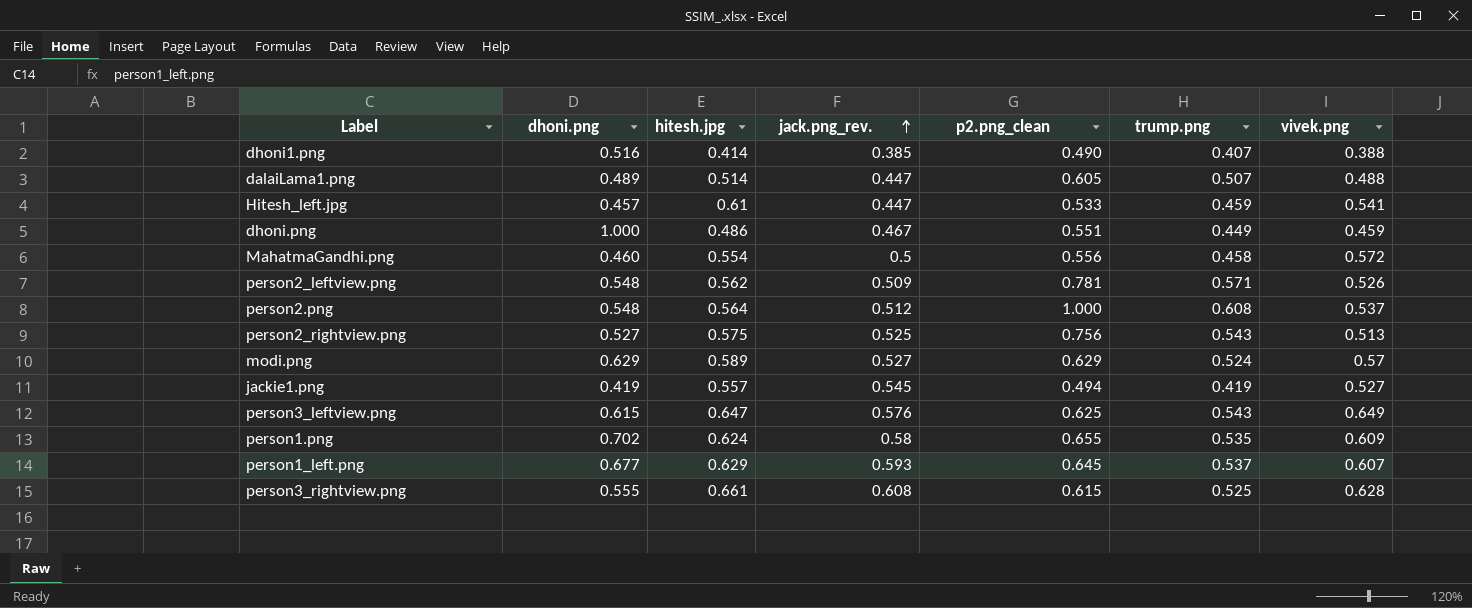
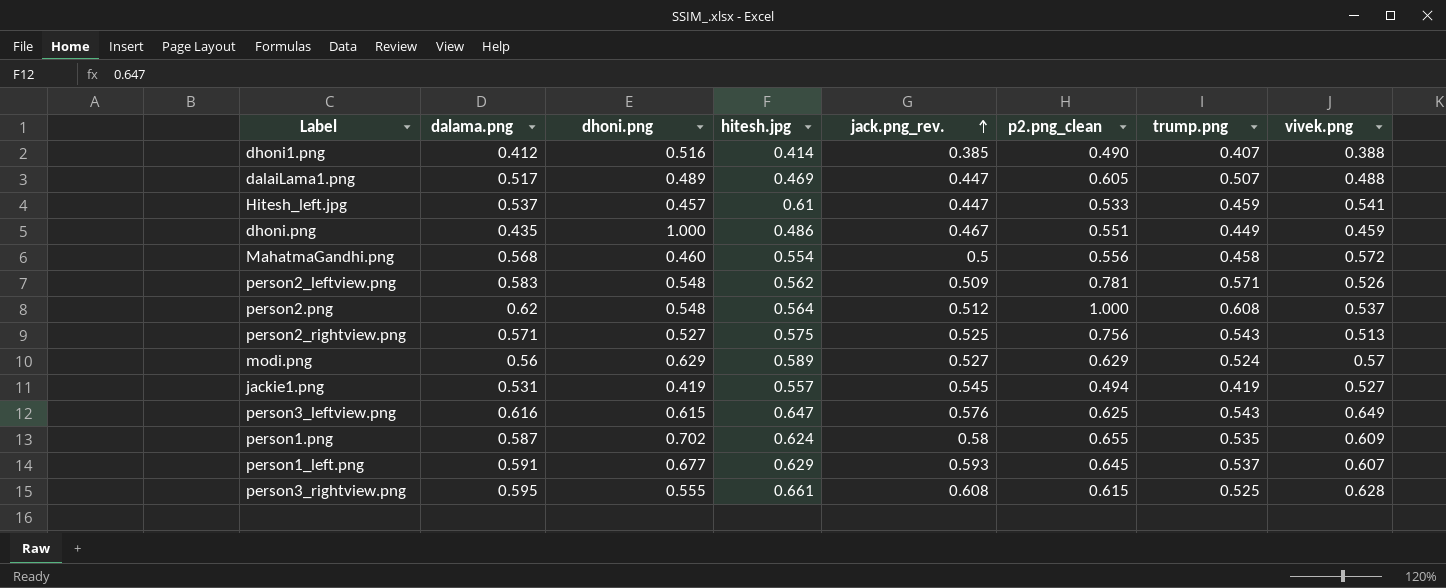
column dalama.png | position: none -> 2
dalaiLama1.png | hitesh.jpg: 0.514 -> 0.469

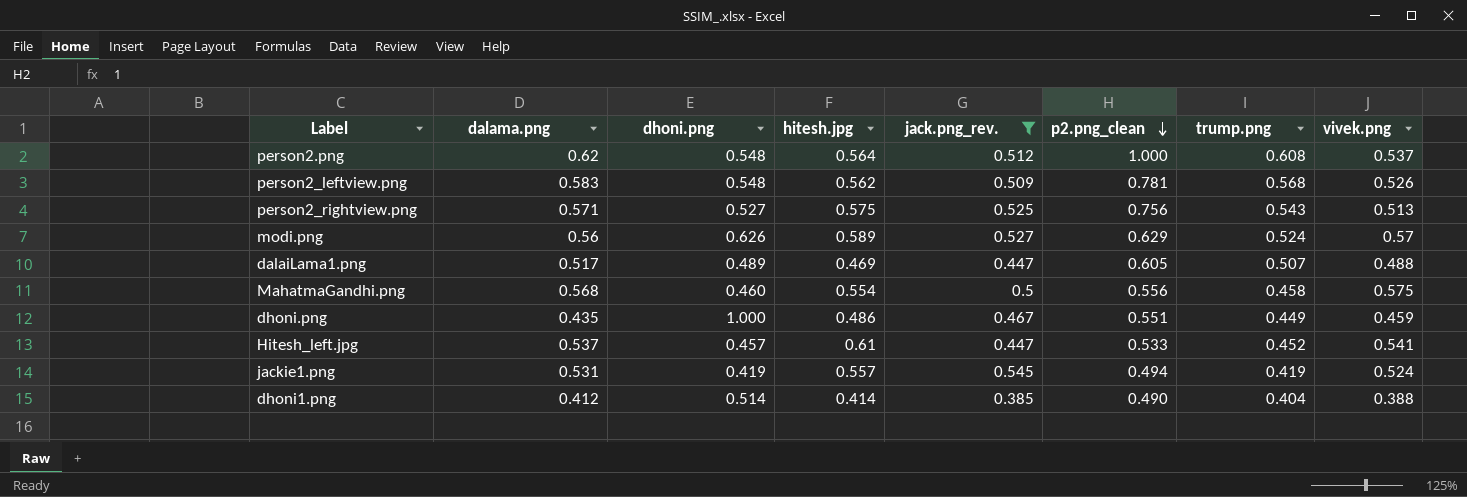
filter: none -> jack.png_rev. <= 0.545
row order: jack.png_rev. ascending -> p2.png_clean descending
person2_leftview.png | trump.png: 0.571 -> 0.568
modi.png | dhoni.png: 0.629 -> 0.626
MahatmaGandhi.png | vivek.png: 0.572 -> 0.575
Hitesh_left.jpg | trump.png: 0.459 -> 0.452
jackie1.png | vivek.png: 0.527 -> 0.524
dhoni1.png | dhoni.png: 0.516 -> 0.514
dhoni1.png | trump.png: 0.407 -> 0.404

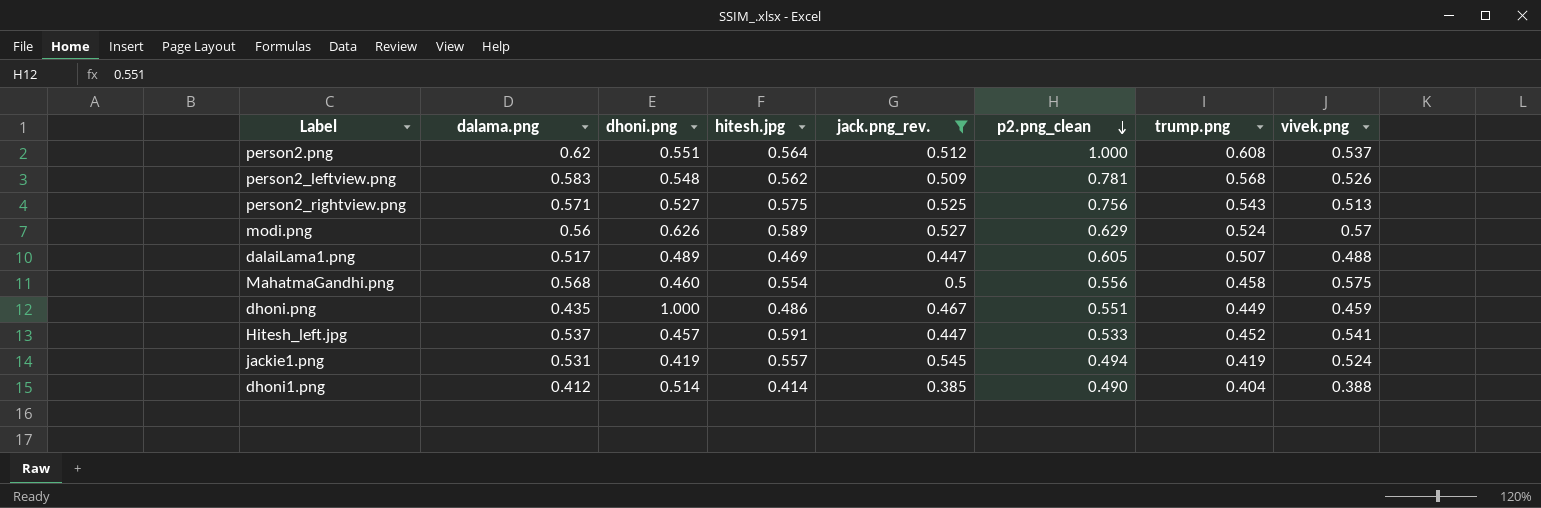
person2.png | dhoni.png: 0.548 -> 0.551
Hitesh_left.jpg | hitesh.jpg: 0.61 -> 0.591

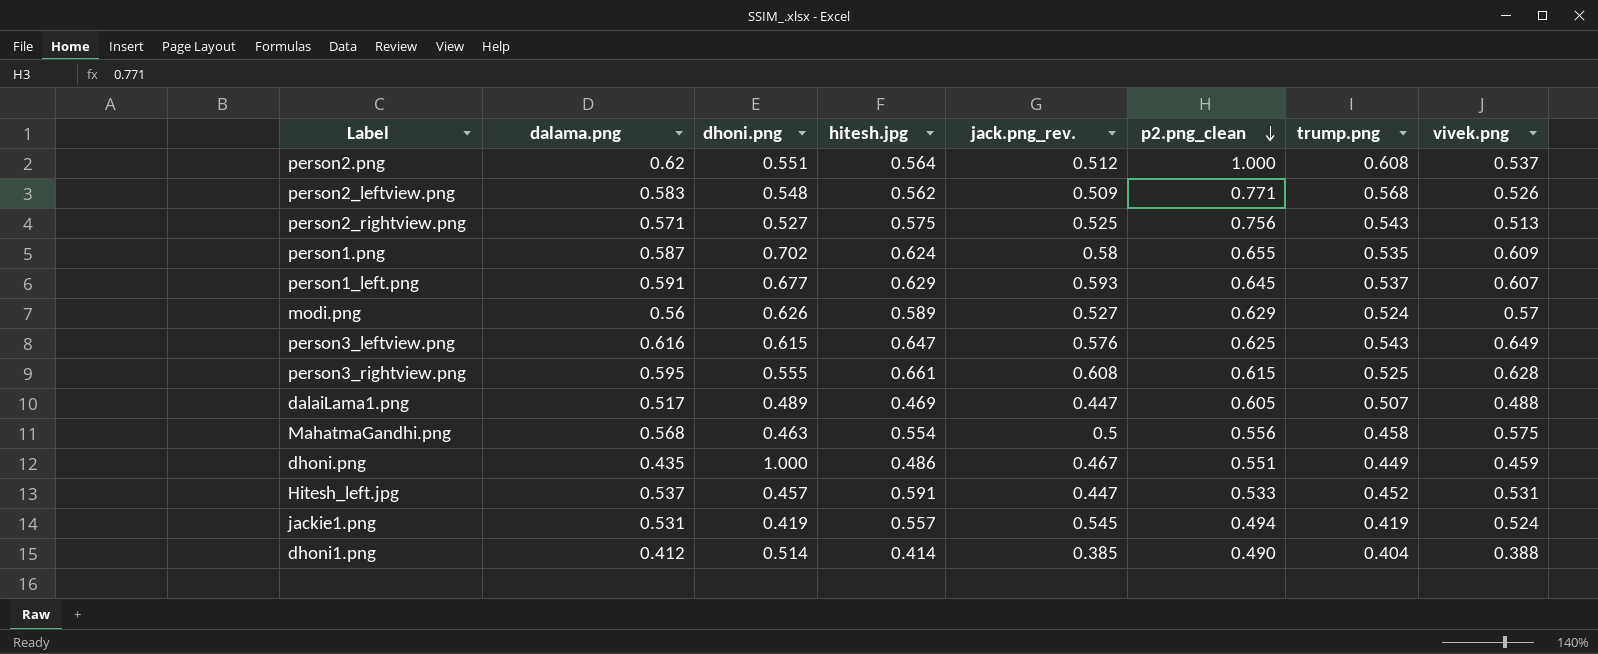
filter: jack.png_rev. <= 0.545 -> none
person2_leftview.png | p2.png_clean: 0.781 -> 0.771
MahatmaGandhi.png | dhoni.png: 0.460 -> 0.463
Hitesh_left.jpg | vivek.png: 0.541 -> 0.531

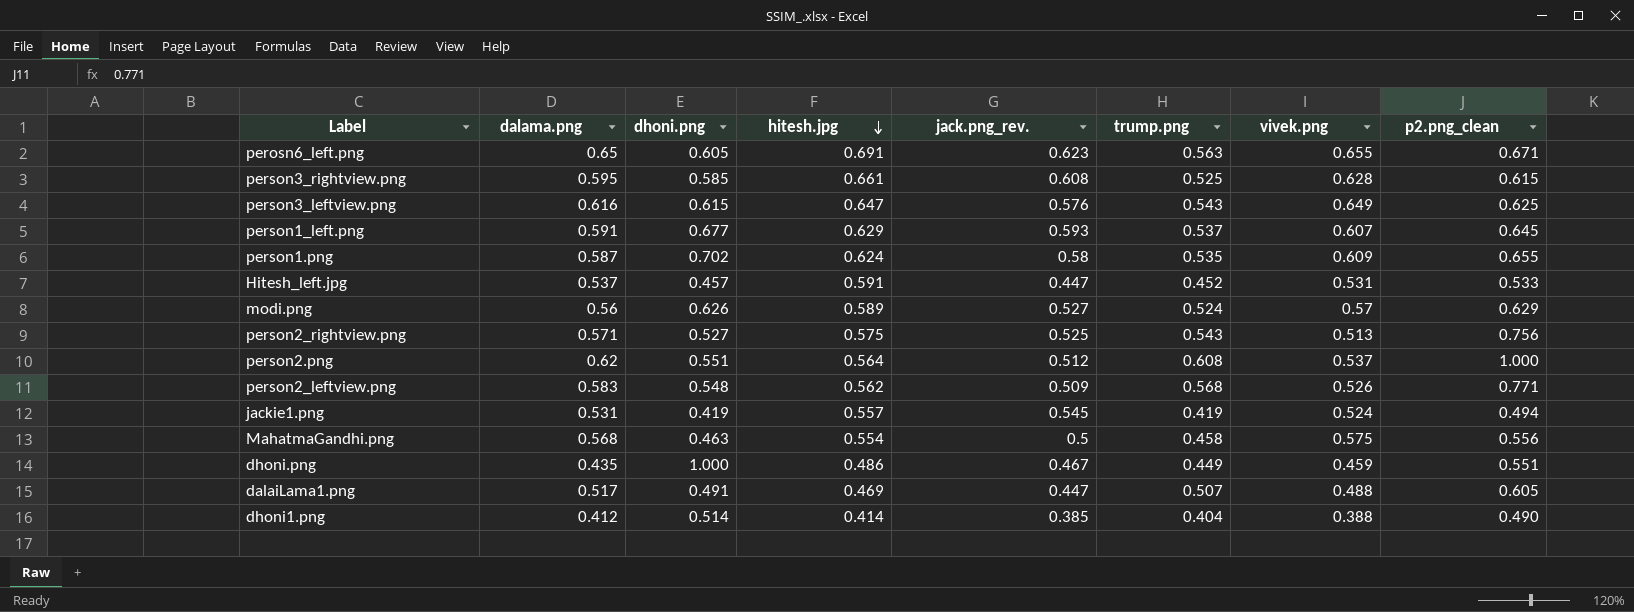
row order: p2.png_clean descending -> hitesh.jpg descending
column p2.png_clean | position: 6 -> 8
row perosn6_left.png: none -> 0.65 | 0.605 | 0.691 | 0.623 | 0.563 | 0.655 | 0.671
person3_rightview.png | dhoni.png: 0.555 -> 0.585
dalaiLama1.png | dhoni.png: 0.489 -> 0.491

